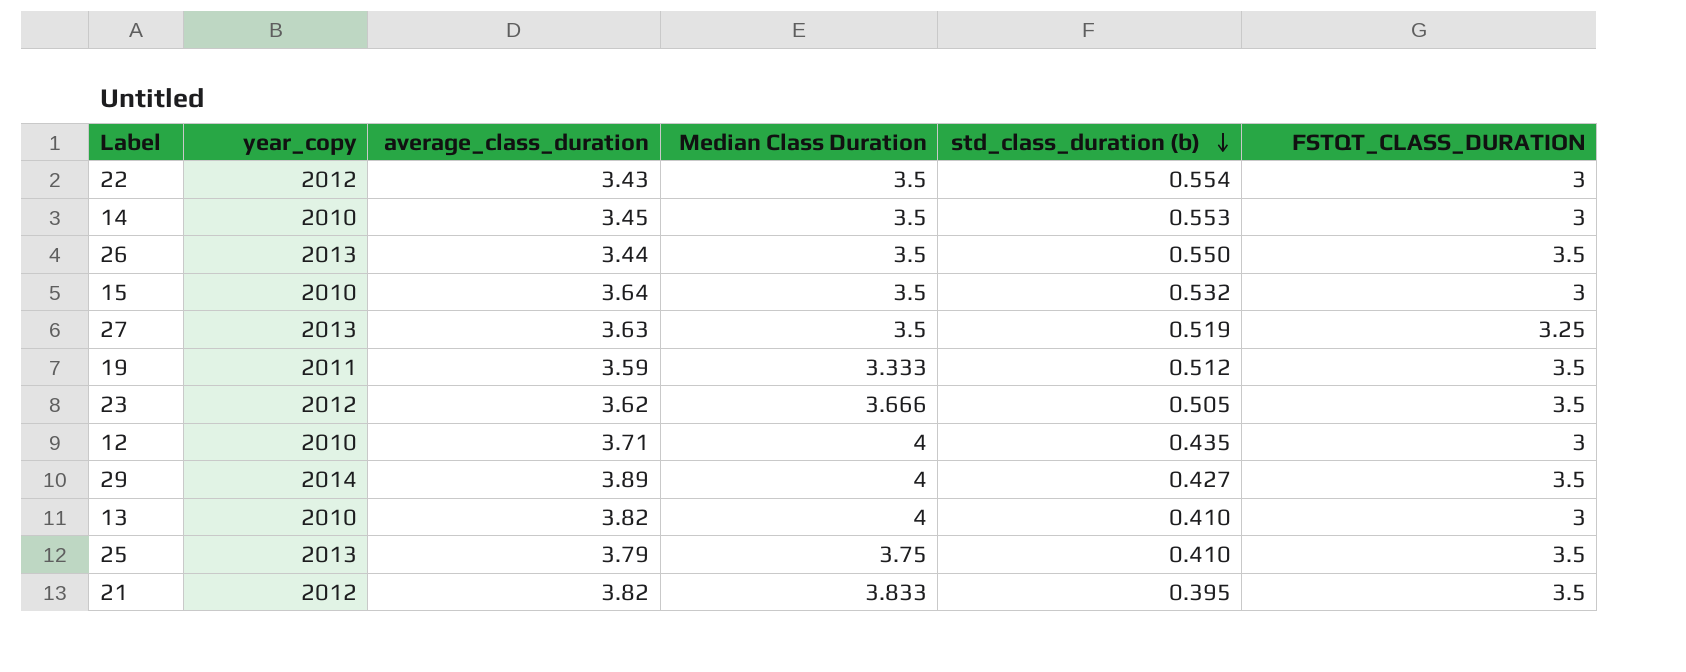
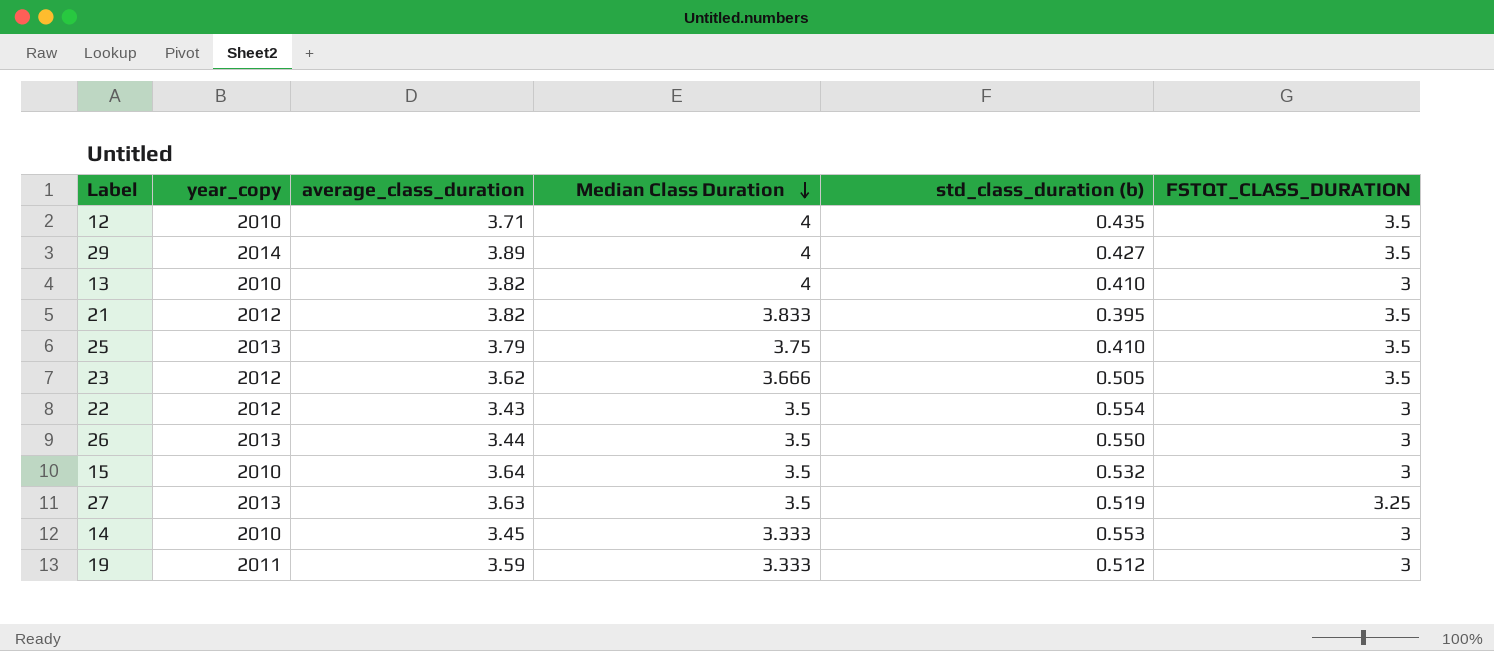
row order: std_class_duration (b) descending -> Median Class Duration descending
12 | FSTQT_CLASS_DURATION: 3 -> 3.5
26 | FSTQT_CLASS_DURATION: 3.5 -> 3
14 | Median Class Duration: 3.5 -> 3.333
19 | FSTQT_CLASS_DURATION: 3.5 -> 3

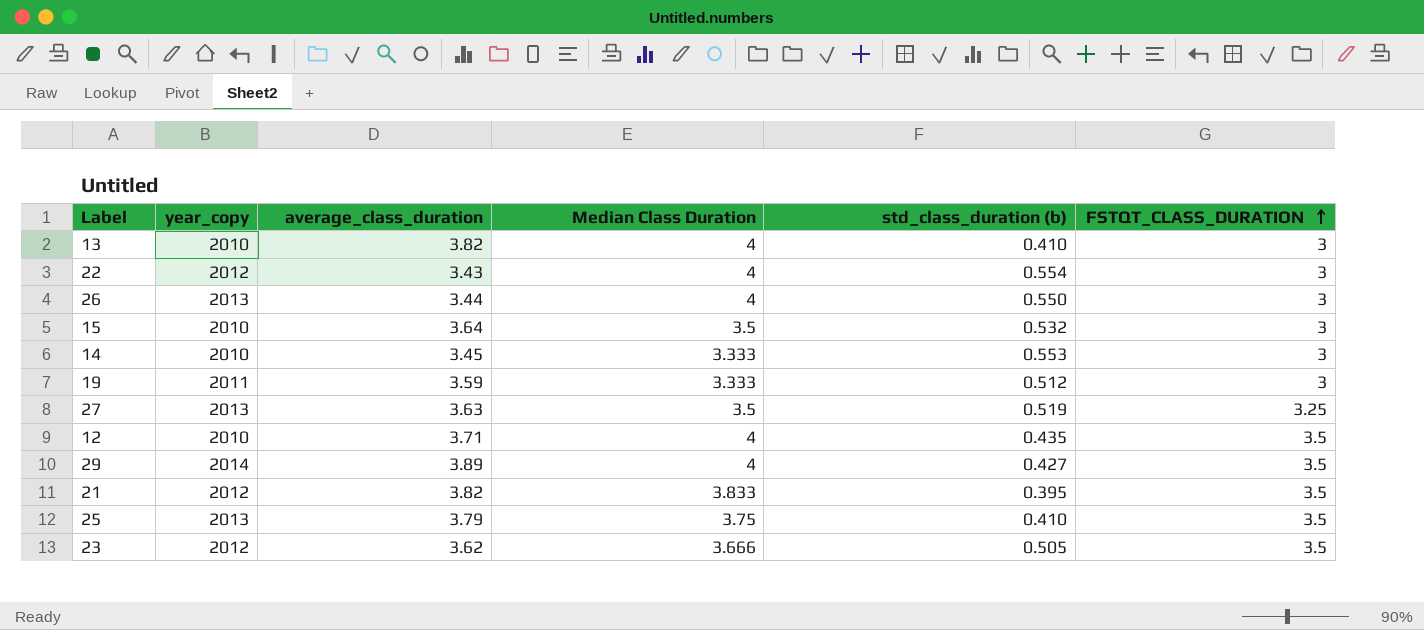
row order: Median Class Duration descending -> FSTQT_CLASS_DURATION ascending
22 | Median Class Duration: 3.5 -> 4
26 | Median Class Duration: 3.5 -> 4

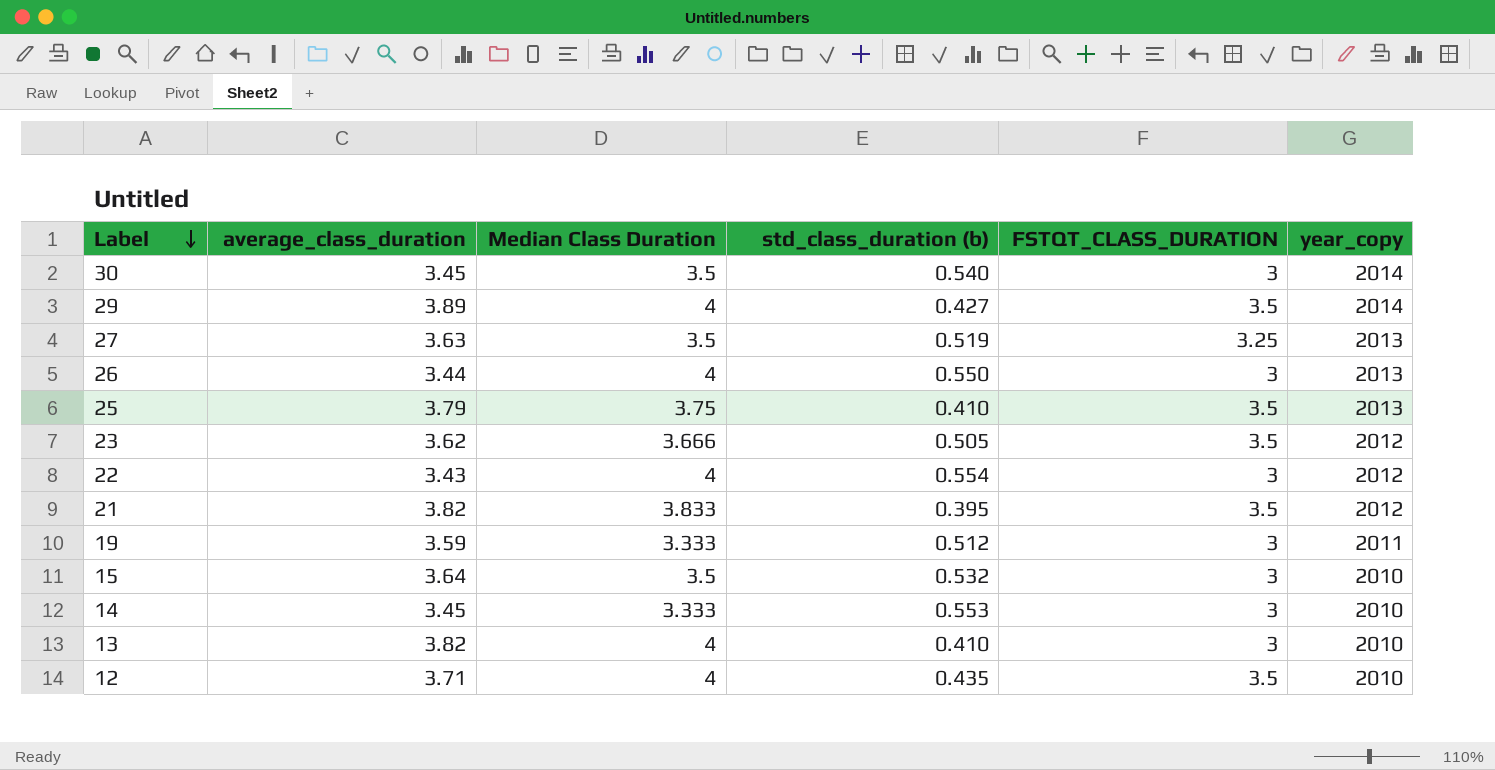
row order: FSTQT_CLASS_DURATION ascending -> Label descending
column year_copy | position: 2 -> 6
row 30: none -> 3.45 | 3.5 | 0.540 | 3 | 2014

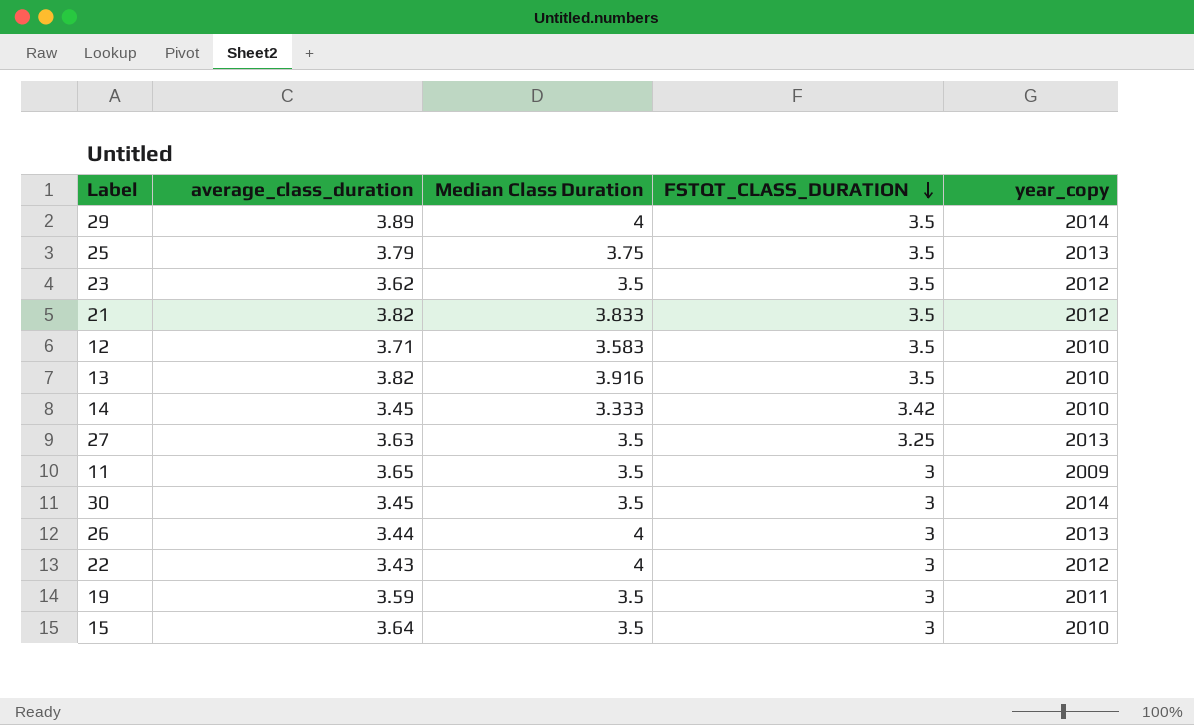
row order: Label descending -> FSTQT_CLASS_DURATION descending
column std_class_duration (b) | position: 4 -> none
23 | Median Class Duration: 3.666 -> 3.5
12 | Median Class Duration: 4 -> 3.583
13 | Median Class Duration: 4 -> 3.916
13 | FSTQT_CLASS_DURATION: 3 -> 3.5
14 | FSTQT_CLASS_DURATION: 3 -> 3.42
row 11: none -> 3.65 | 3.5 | 3 | 2009
19 | Median Class Duration: 3.333 -> 3.5

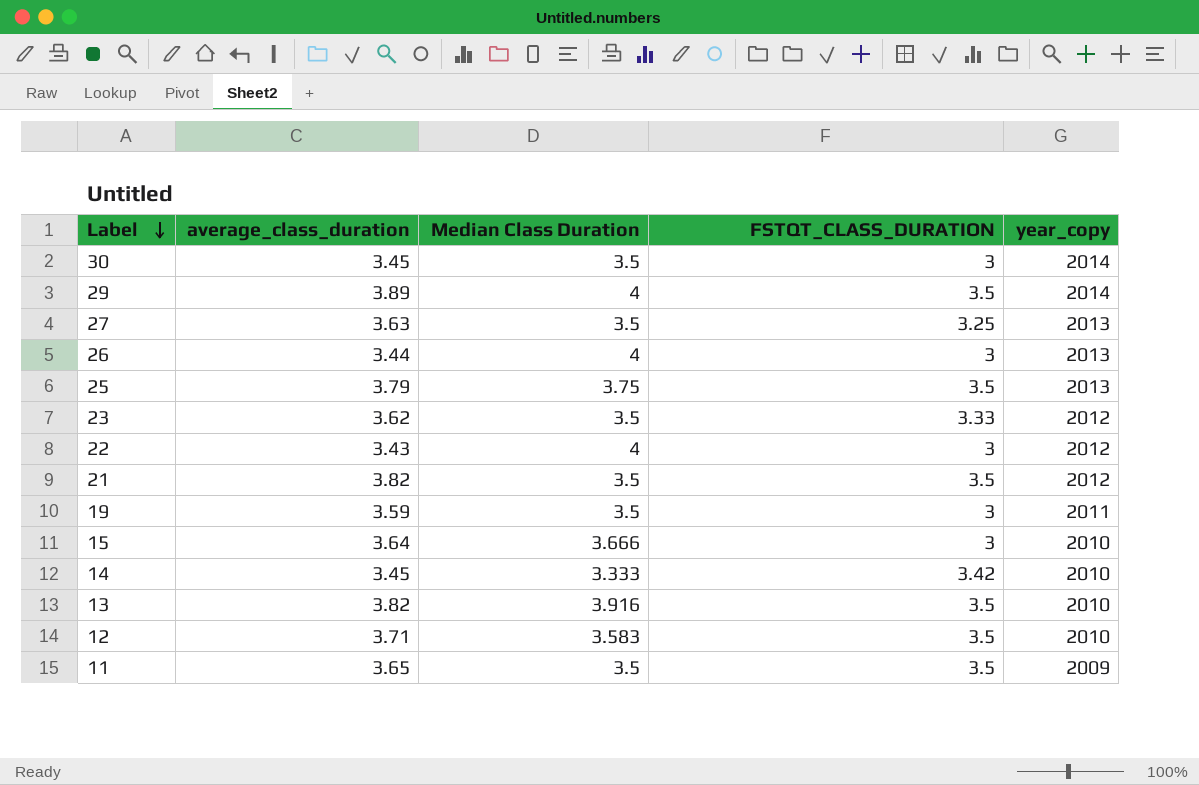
row order: FSTQT_CLASS_DURATION descending -> Label descending
23 | FSTQT_CLASS_DURATION: 3.5 -> 3.33
21 | Median Class Duration: 3.833 -> 3.5
15 | Median Class Duration: 3.5 -> 3.666
11 | FSTQT_CLASS_DURATION: 3 -> 3.5

